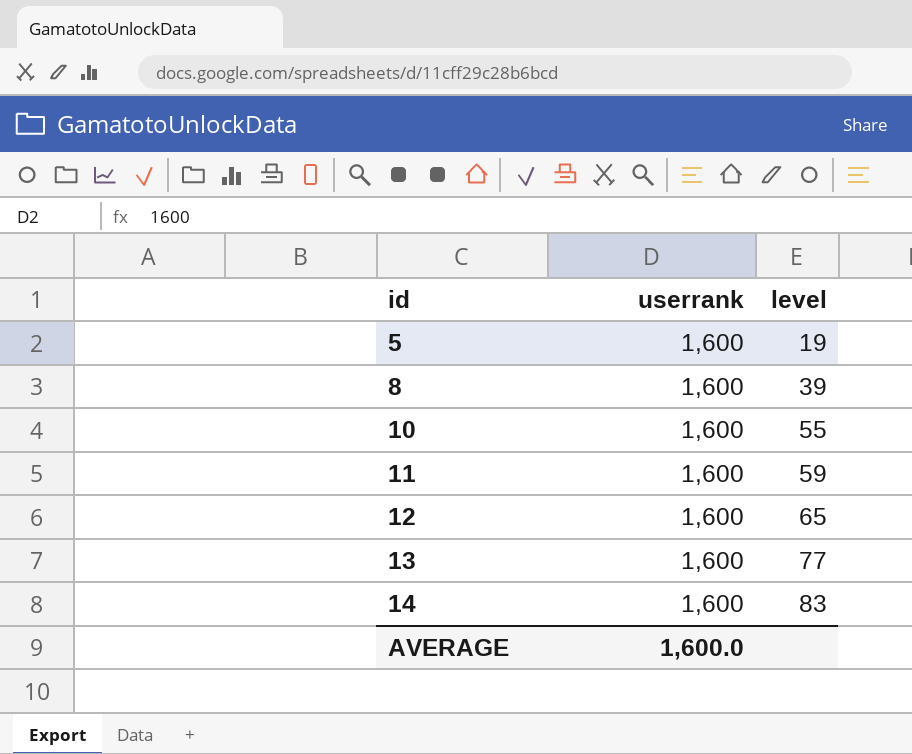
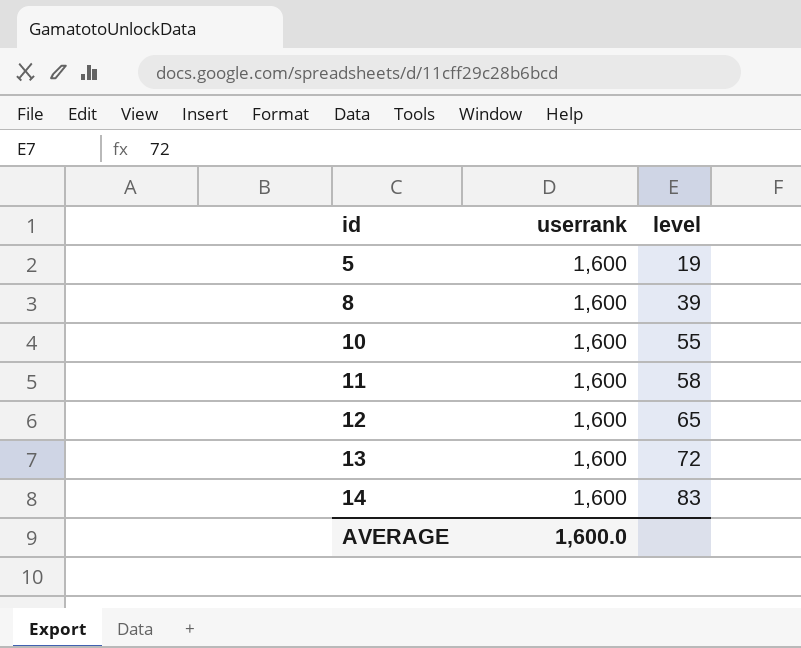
11 | level: 59 -> 58
13 | level: 77 -> 72

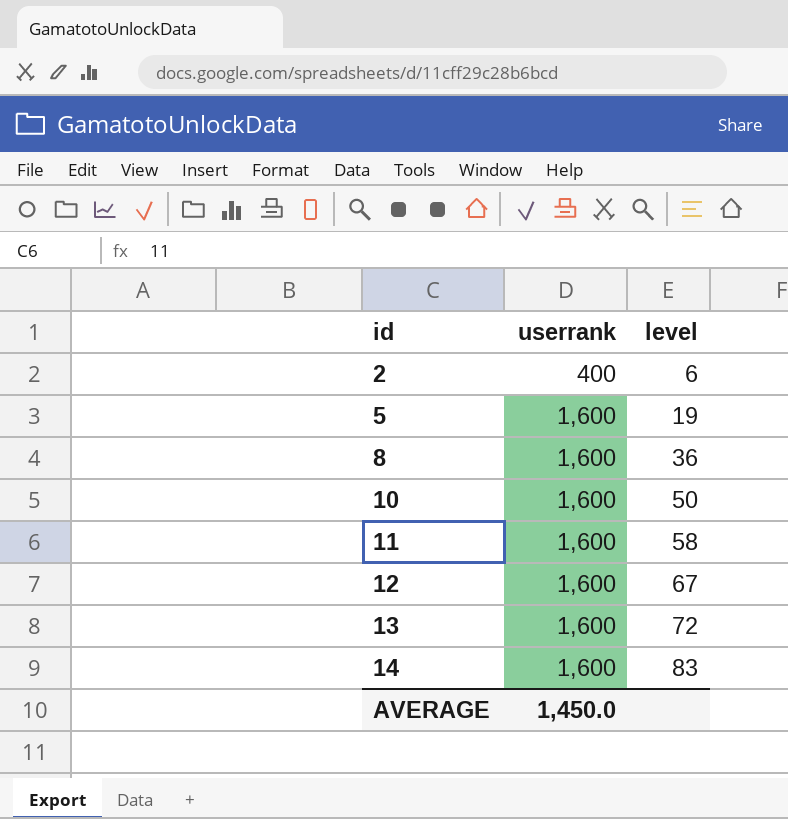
row 2: none -> 400 | 6
8 | level: 39 -> 36
10 | level: 55 -> 50
12 | level: 65 -> 67
AVERAGE | userrank: 1,600.0 -> 1,450.0

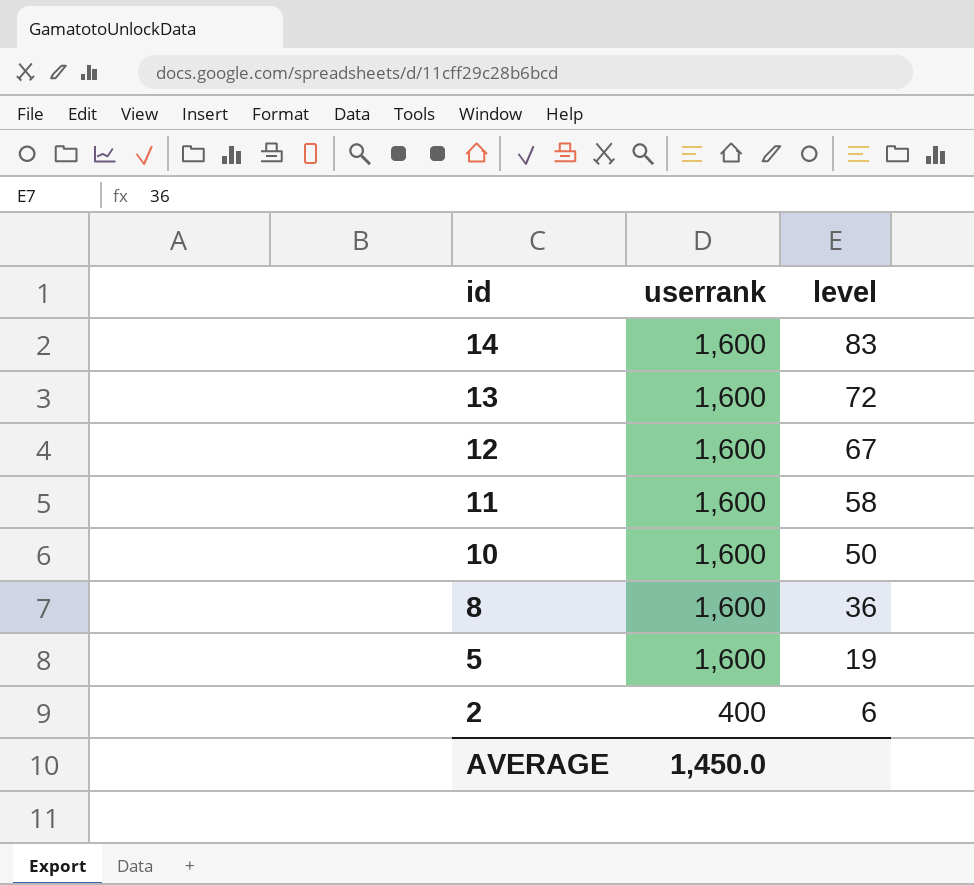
row order: id ascending -> id descending

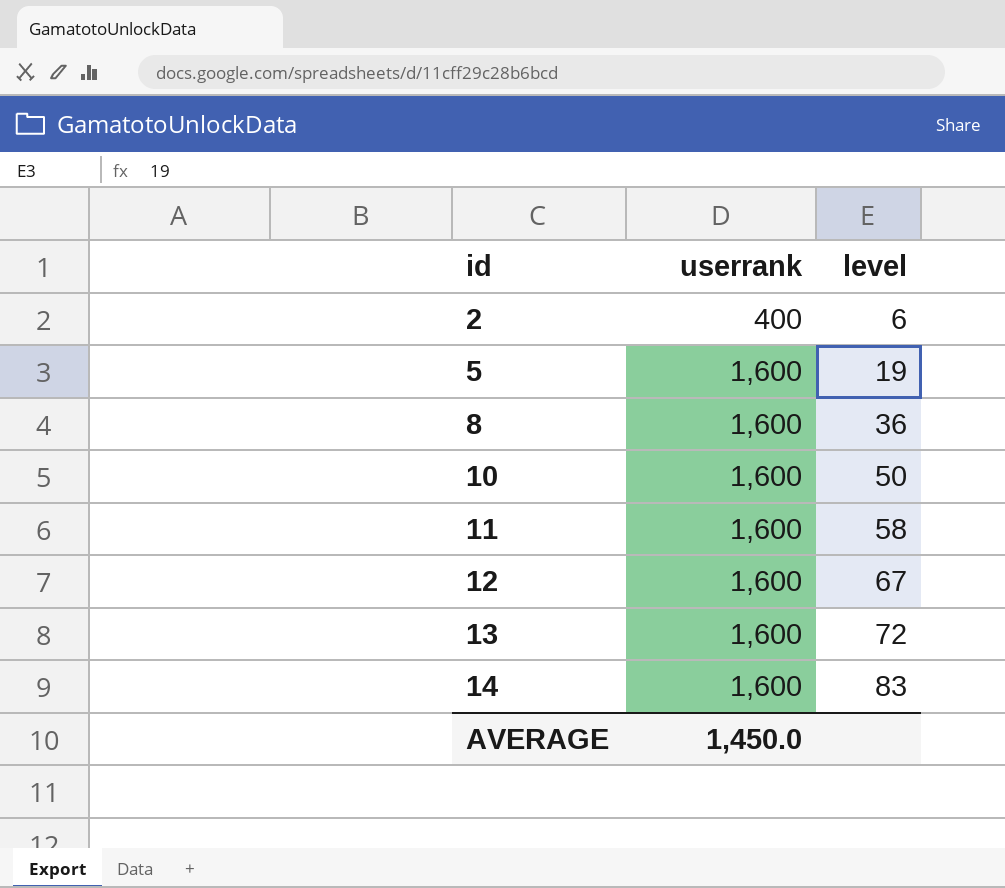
row order: id descending -> id ascending

